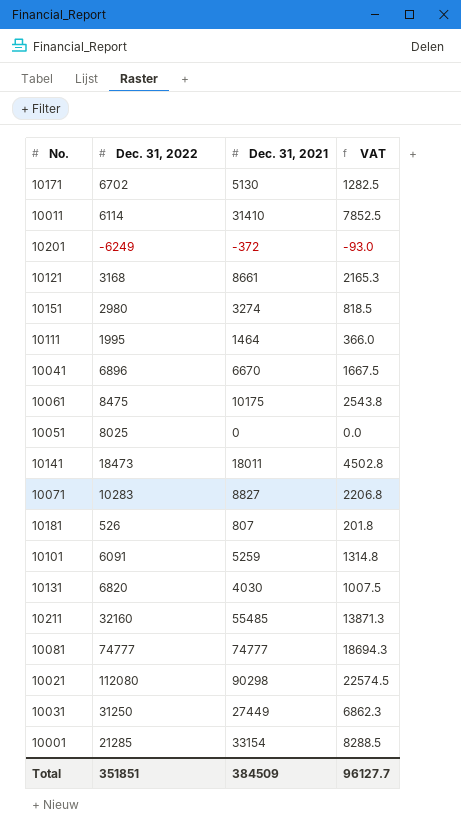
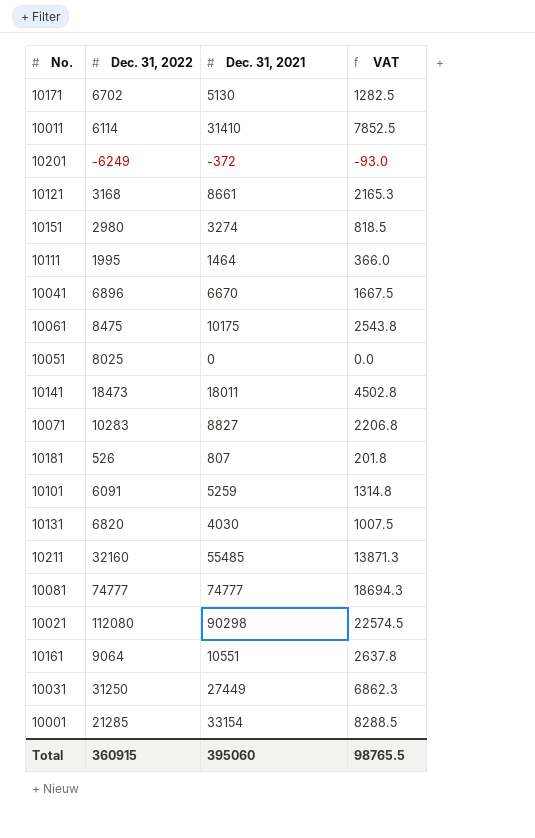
row 10161: none -> 9064 | 10551 | 2637.8
Total | Dec. 31, 2022: 351851 -> 360915
Total | Dec. 31, 2021: 384509 -> 395060
Total | VAT: 96127.7 -> 98765.5

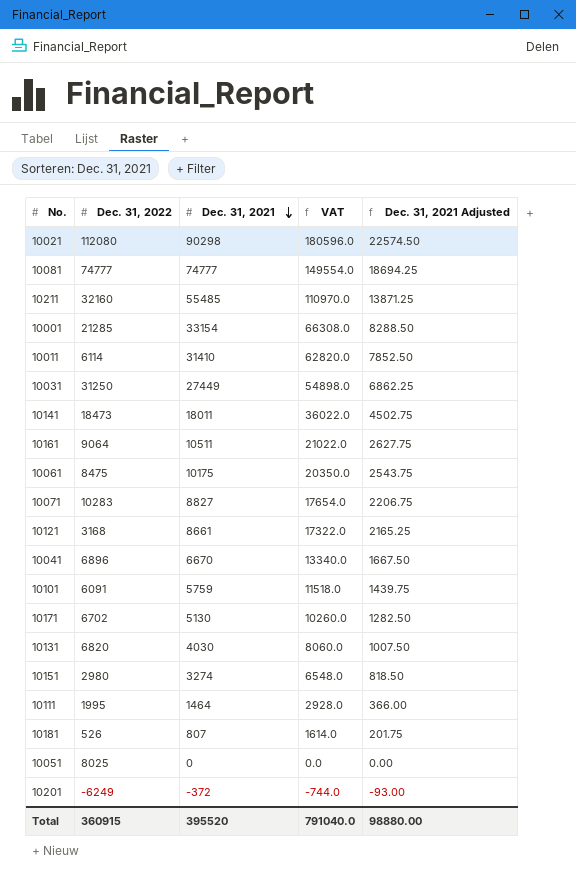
row order: none -> Dec. 31, 2021 descending
column VAT | formula: [Dec. 31, 2021] * 0.25 -> [Dec. 31, 2021] * 2
column Dec. 31, 2021 Adjusted | formula: none -> [Dec. 31, 2021] * 0.25
10161 | Dec. 31, 2021: 10551 -> 10511
10101 | Dec. 31, 2021: 5259 -> 5759
Total | Dec. 31, 2021: 395060 -> 395520
Total | VAT: 98765.5 -> 791040.0

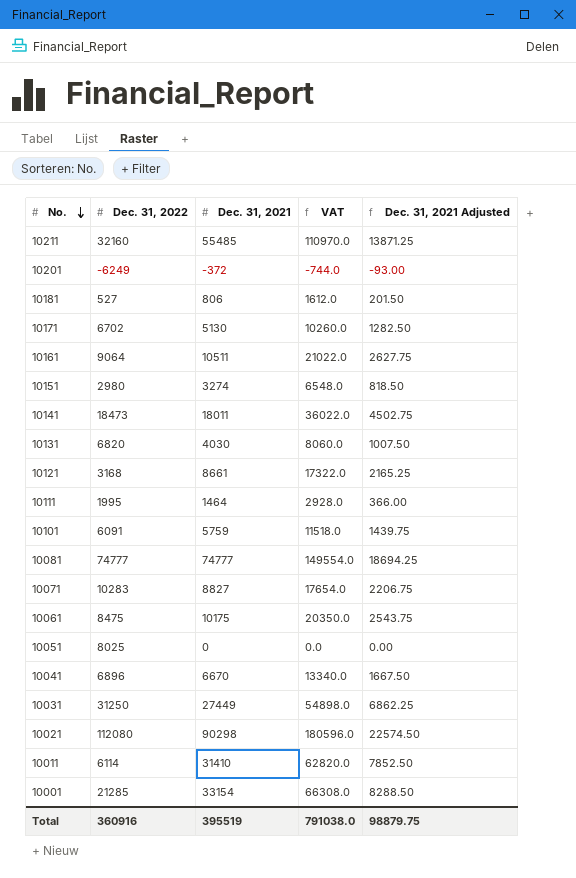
row order: Dec. 31, 2021 descending -> No. descending
10181 | Dec. 31, 2022: 526 -> 527
10181 | Dec. 31, 2021: 807 -> 806
10181 | VAT: 1614.0 -> 1612.0
10181 | Dec. 31, 2021 Adjusted: 201.75 -> 201.50
Total | Dec. 31, 2022: 360915 -> 360916
Total | Dec. 31, 2021: 395520 -> 395519
Total | VAT: 791040.0 -> 791038.0
Total | Dec. 31, 2021 Adjusted: 98880.00 -> 98879.75

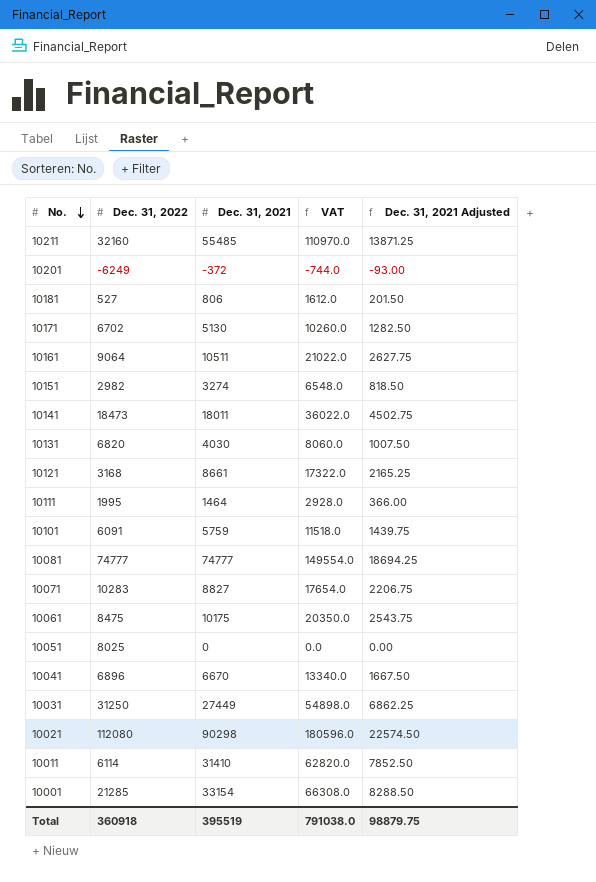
10151 | Dec. 31, 2022: 2980 -> 2982
Total | Dec. 31, 2022: 360916 -> 360918

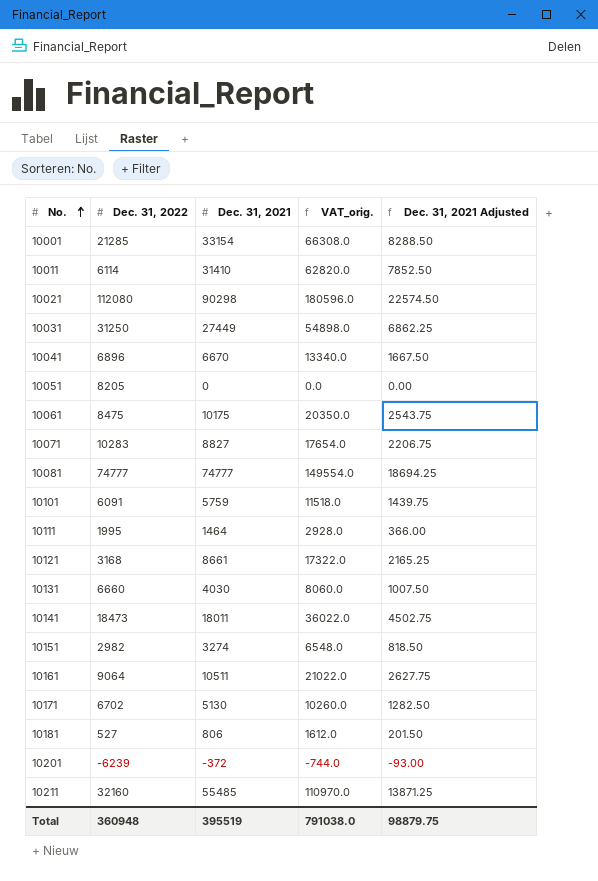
row order: No. descending -> No. ascending
column name: VAT -> VAT_orig.
10051 | Dec. 31, 2022: 8025 -> 8205
10131 | Dec. 31, 2022: 6820 -> 6660
10201 | Dec. 31, 2022: -6249 -> -6239
Total | Dec. 31, 2022: 360918 -> 360948

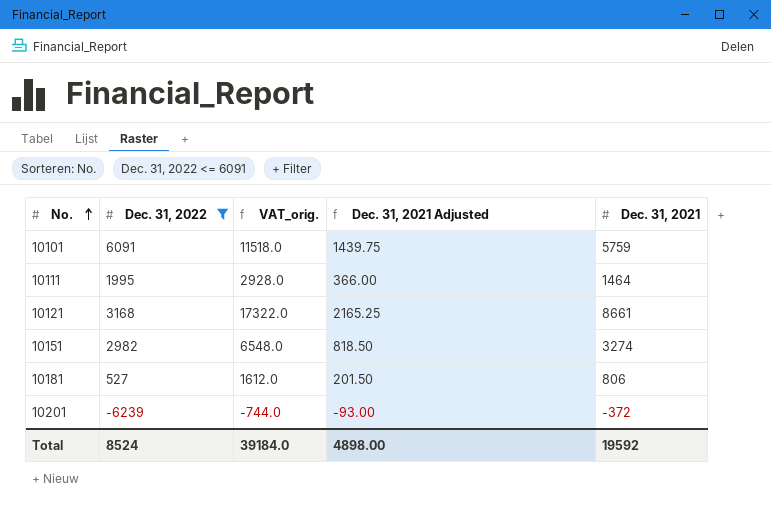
filter: none -> Dec. 31, 2022 <= 6091
column Dec. 31, 2021 | position: 3 -> 5
Total | Dec. 31, 2022: 360948 -> 8524
Total | VAT_orig.: 791038.0 -> 39184.0
Total | Dec. 31, 2021 Adjusted: 98879.75 -> 4898.00
Total | Dec. 31, 2021: 395519 -> 19592

